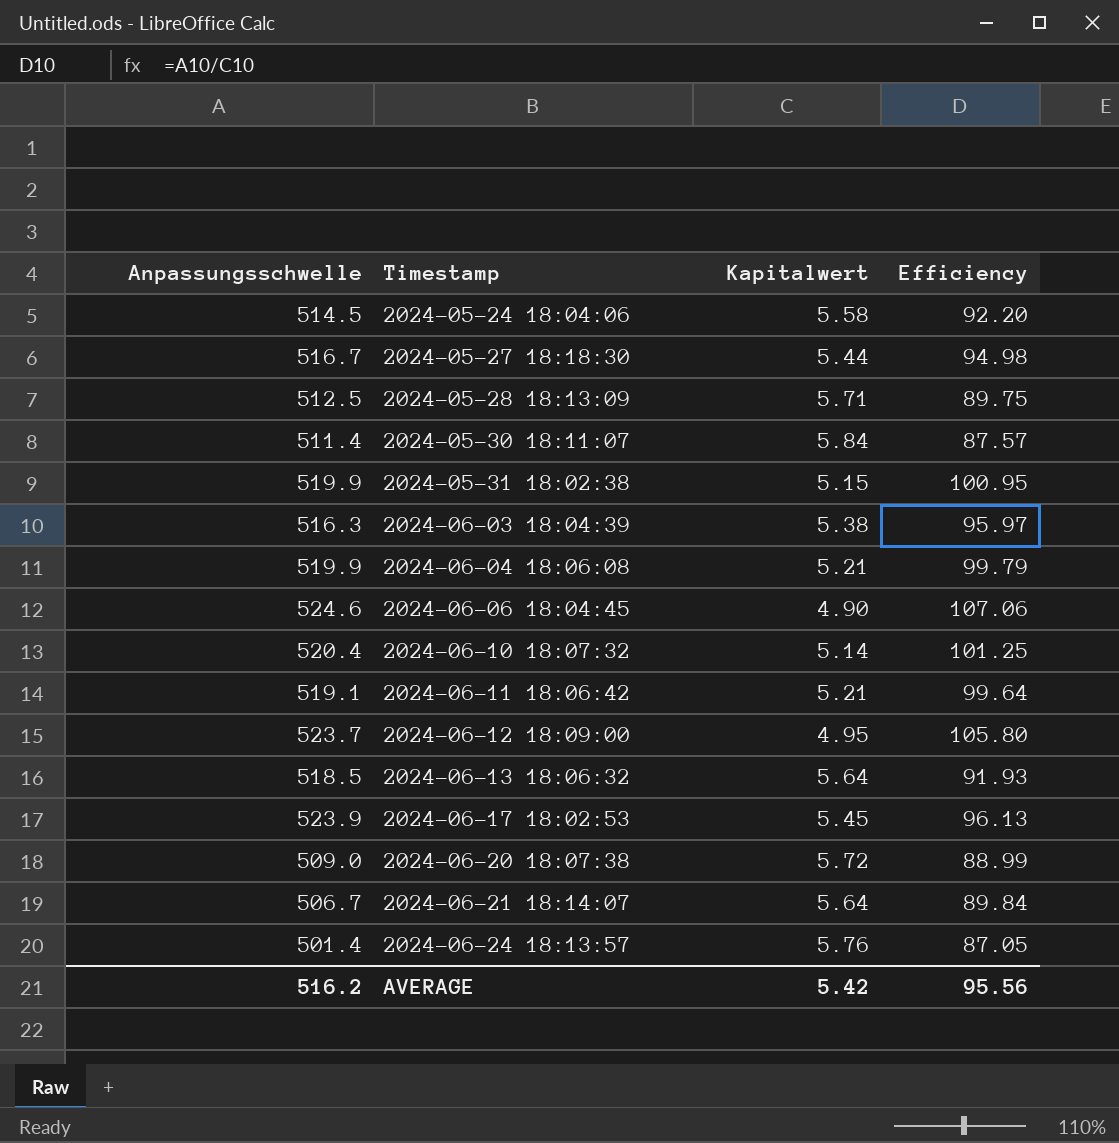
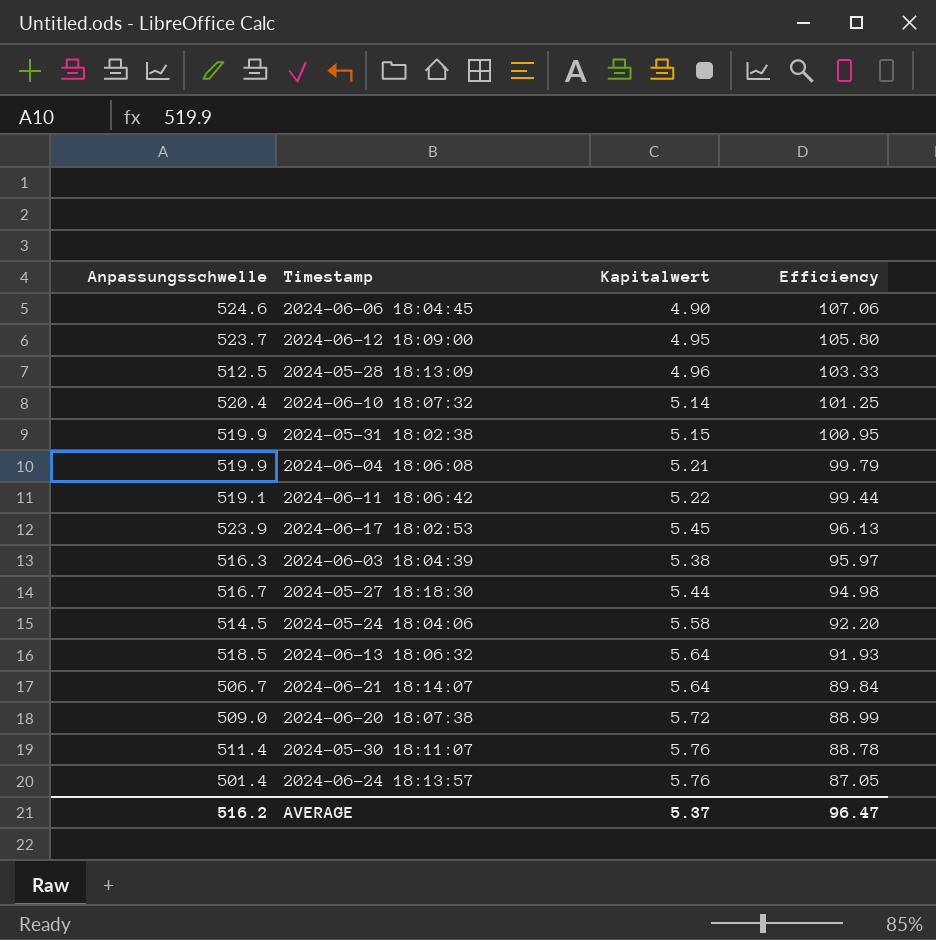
row order: Timestamp ascending -> Efficiency descending
2024-05-28 18:13:09 | Kapitalwert: 5.71 -> 4.96
2024-05-28 18:13:09 | Efficiency: 89.75 -> 103.33
2024-06-11 18:06:42 | Kapitalwert: 5.21 -> 5.22
2024-06-11 18:06:42 | Efficiency: 99.64 -> 99.44
2024-05-30 18:11:07 | Kapitalwert: 5.84 -> 5.76
2024-05-30 18:11:07 | Efficiency: 87.57 -> 88.78
AVERAGE | Kapitalwert: 5.42 -> 5.37
AVERAGE | Efficiency: 95.56 -> 96.47

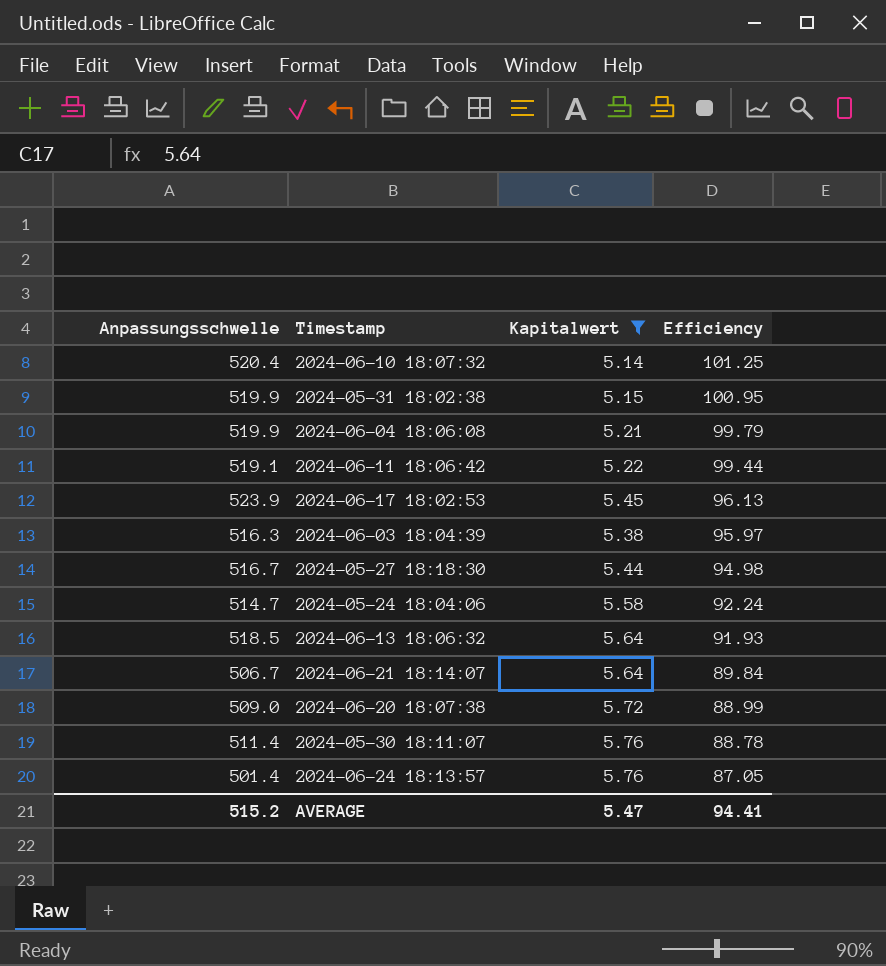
filter: none -> Kapitalwert >= 5.14
2024-05-24 18:04:06 | Anpassungsschwelle: 514.5 -> 514.7
2024-05-24 18:04:06 | Efficiency: 92.20 -> 92.24
AVERAGE | Anpassungsschwelle: 516.2 -> 515.2
AVERAGE | Kapitalwert: 5.37 -> 5.47
AVERAGE | Efficiency: 96.47 -> 94.41

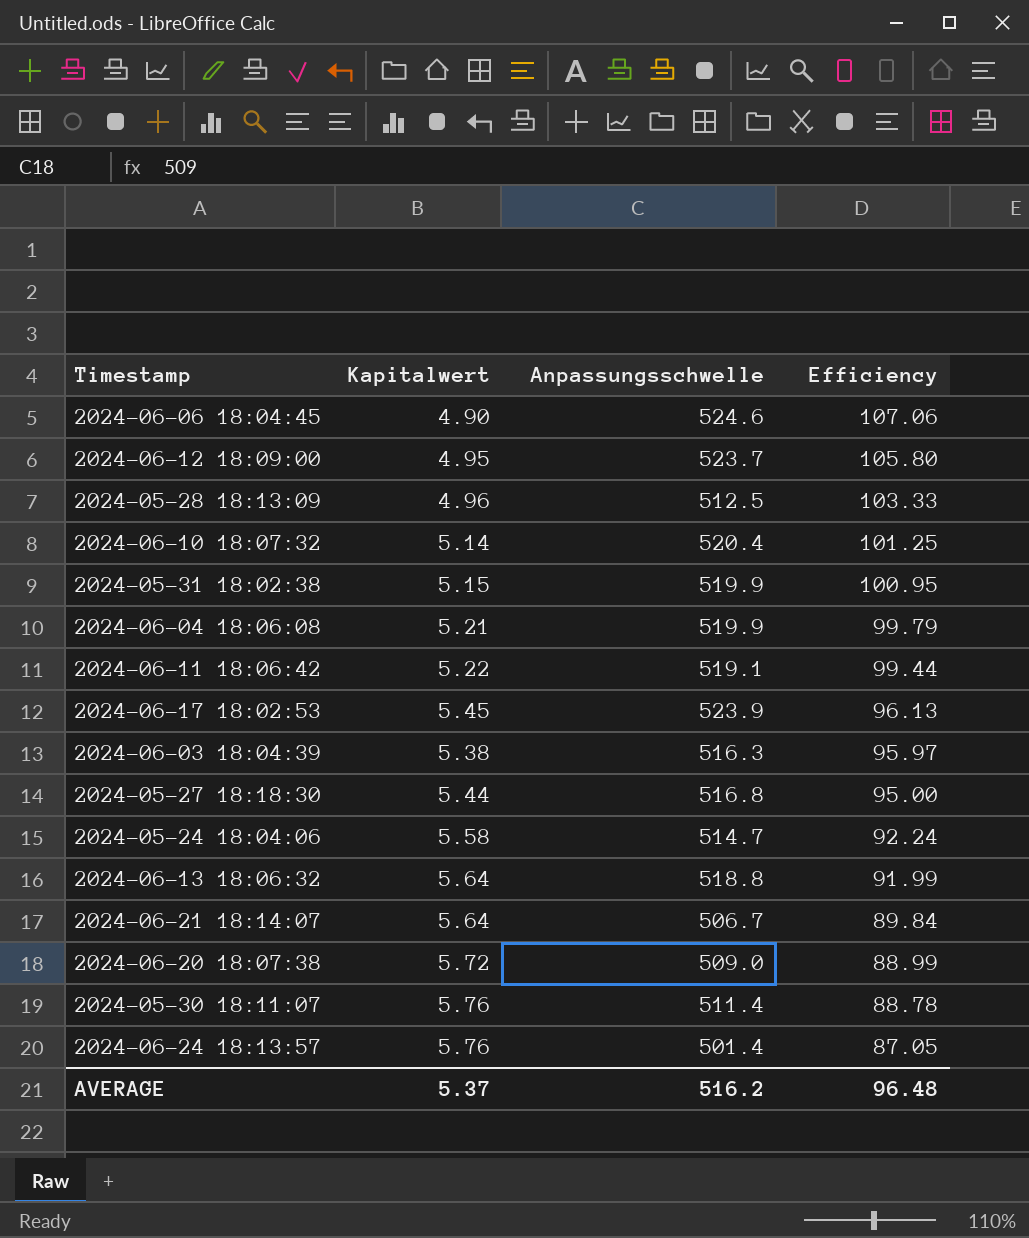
filter: Kapitalwert >= 5.14 -> none
column Anpassungsschwelle | position: 1 -> 3
2024-05-27 18:18:30 | Anpassungsschwelle: 516.7 -> 516.8
2024-05-27 18:18:30 | Efficiency: 94.98 -> 95.00
2024-06-13 18:06:32 | Anpassungsschwelle: 518.5 -> 518.8
2024-06-13 18:06:32 | Efficiency: 91.93 -> 91.99
AVERAGE | Kapitalwert: 5.47 -> 5.37
AVERAGE | Anpassungsschwelle: 515.2 -> 516.2
AVERAGE | Efficiency: 94.41 -> 96.48

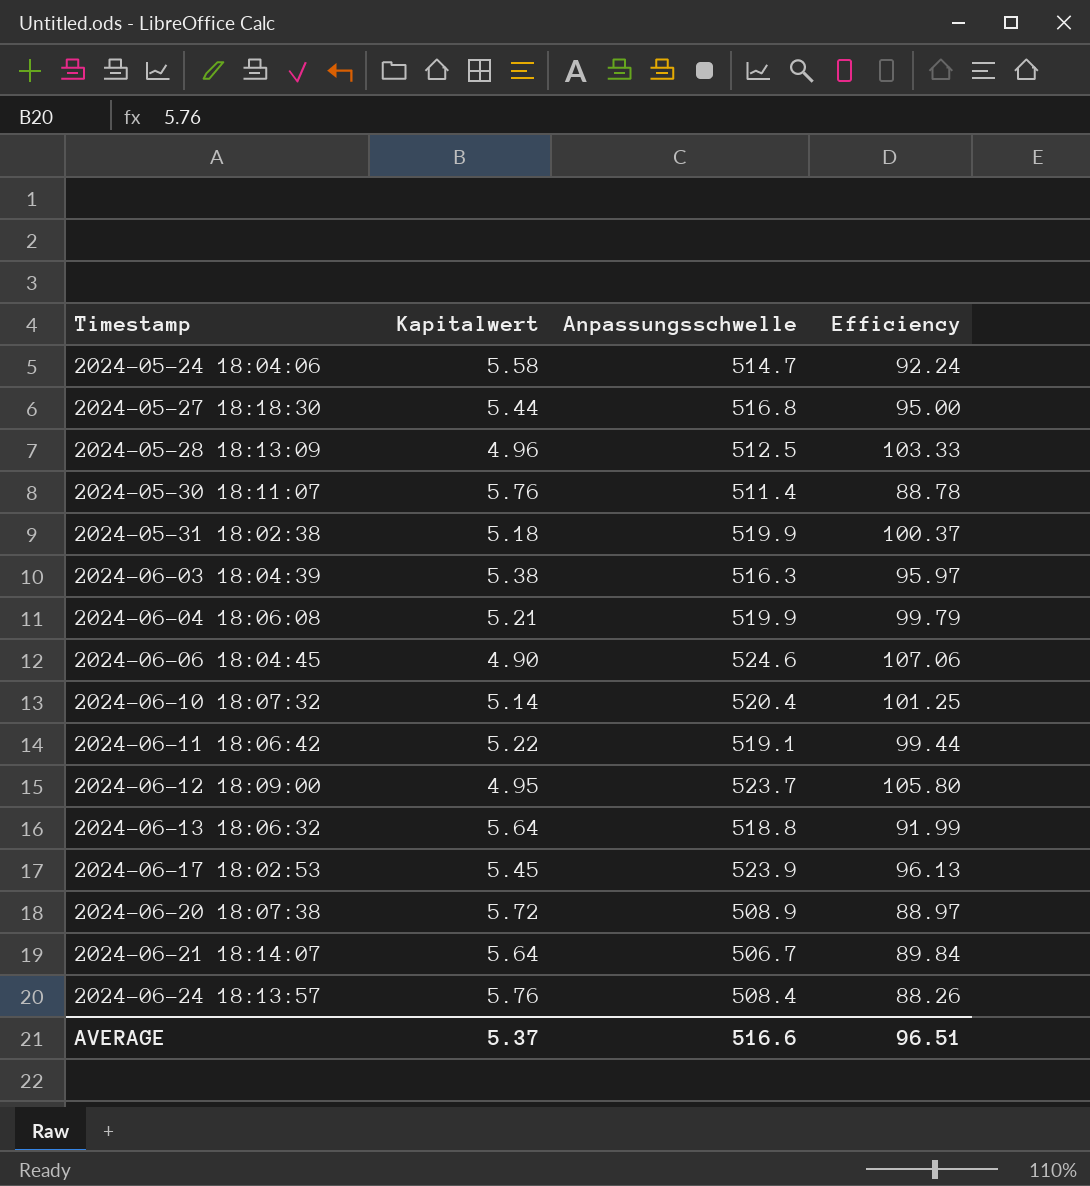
row order: Efficiency descending -> Timestamp ascending
2024-05-31 18:02:38 | Kapitalwert: 5.15 -> 5.18
2024-05-31 18:02:38 | Efficiency: 100.95 -> 100.37
2024-06-20 18:07:38 | Anpassungsschwelle: 509.0 -> 508.9
2024-06-20 18:07:38 | Efficiency: 88.99 -> 88.97
2024-06-24 18:13:57 | Anpassungsschwelle: 501.4 -> 508.4
2024-06-24 18:13:57 | Efficiency: 87.05 -> 88.26
AVERAGE | Anpassungsschwelle: 516.2 -> 516.6
AVERAGE | Efficiency: 96.48 -> 96.51

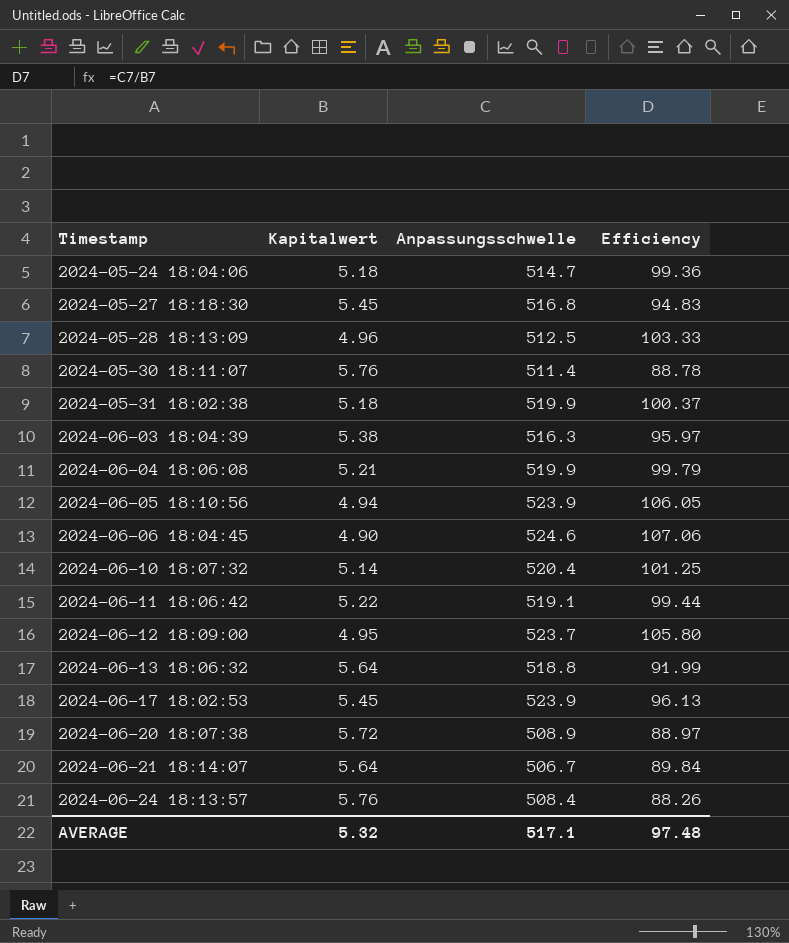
2024-05-24 18:04:06 | Kapitalwert: 5.58 -> 5.18
2024-05-24 18:04:06 | Efficiency: 92.24 -> 99.36
2024-05-27 18:18:30 | Kapitalwert: 5.44 -> 5.45
2024-05-27 18:18:30 | Efficiency: 95.00 -> 94.83
row 2024-06-05 18:10:56: none -> 4.94 | 523.9 | 106.05
AVERAGE | Kapitalwert: 5.37 -> 5.32
AVERAGE | Anpassungsschwelle: 516.6 -> 517.1
AVERAGE | Efficiency: 96.51 -> 97.48

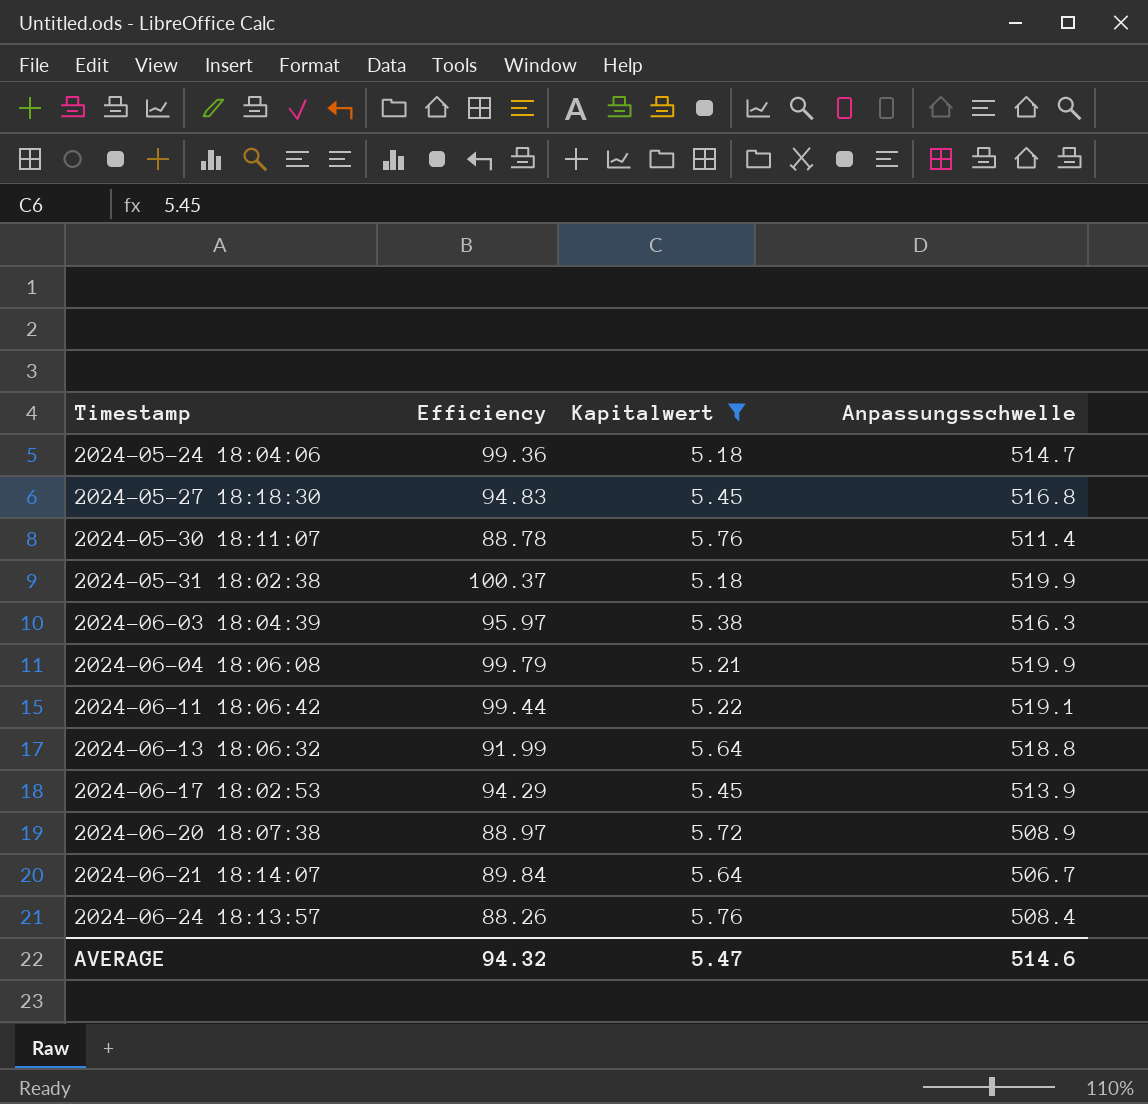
filter: none -> Kapitalwert >= 5.18
column Efficiency | position: 4 -> 2
2024-06-17 18:02:53 | Efficiency: 96.13 -> 94.29
2024-06-17 18:02:53 | Anpassungsschwelle: 523.9 -> 513.9
AVERAGE | Efficiency: 97.48 -> 94.32
AVERAGE | Kapitalwert: 5.32 -> 5.47
AVERAGE | Anpassungsschwelle: 517.1 -> 514.6

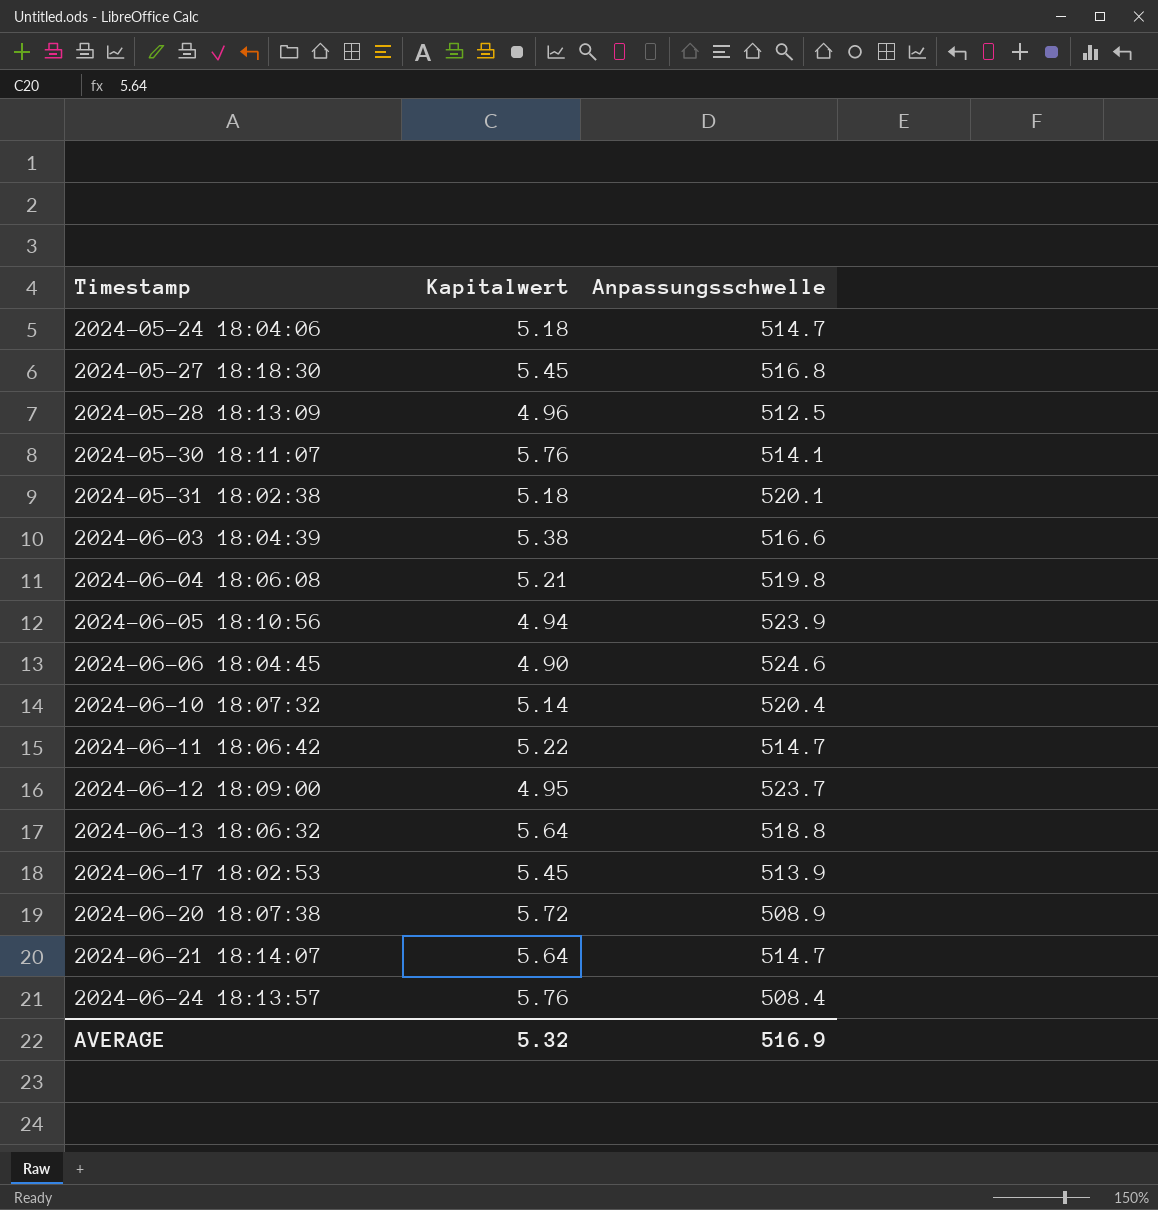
filter: Kapitalwert >= 5.18 -> none
column Efficiency | formula: [Anpassungsschwelle] / [Kapitalwert] -> none
2024-05-30 18:11:07 | Anpassungsschwelle: 511.4 -> 514.1
2024-05-31 18:02:38 | Anpassungsschwelle: 519.9 -> 520.1
2024-06-03 18:04:39 | Anpassungsschwelle: 516.3 -> 516.6
2024-06-04 18:06:08 | Anpassungsschwelle: 519.9 -> 519.8
2024-06-11 18:06:42 | Anpassungsschwelle: 519.1 -> 514.7
2024-06-21 18:14:07 | Anpassungsschwelle: 506.7 -> 514.7
AVERAGE | Kapitalwert: 5.47 -> 5.32
AVERAGE | Anpassungsschwelle: 514.6 -> 516.9

